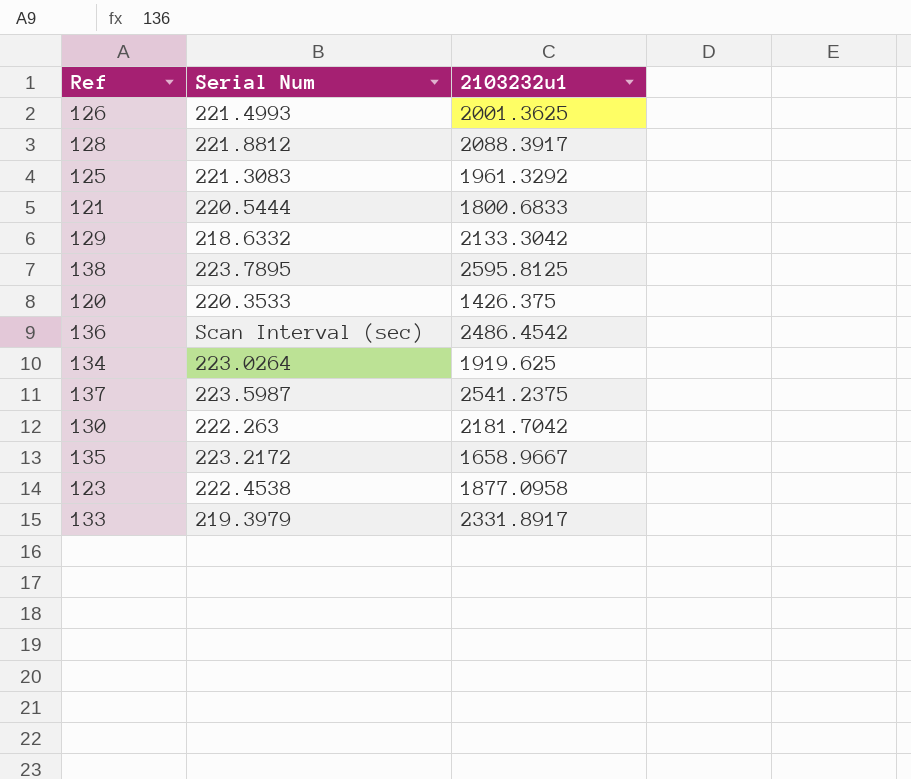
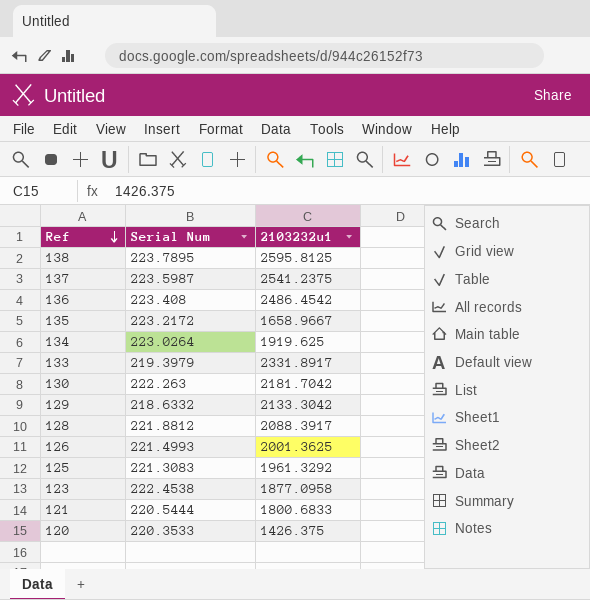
row order: none -> Ref descending
136 | Serial Num: Scan Interval (sec) -> 223.408

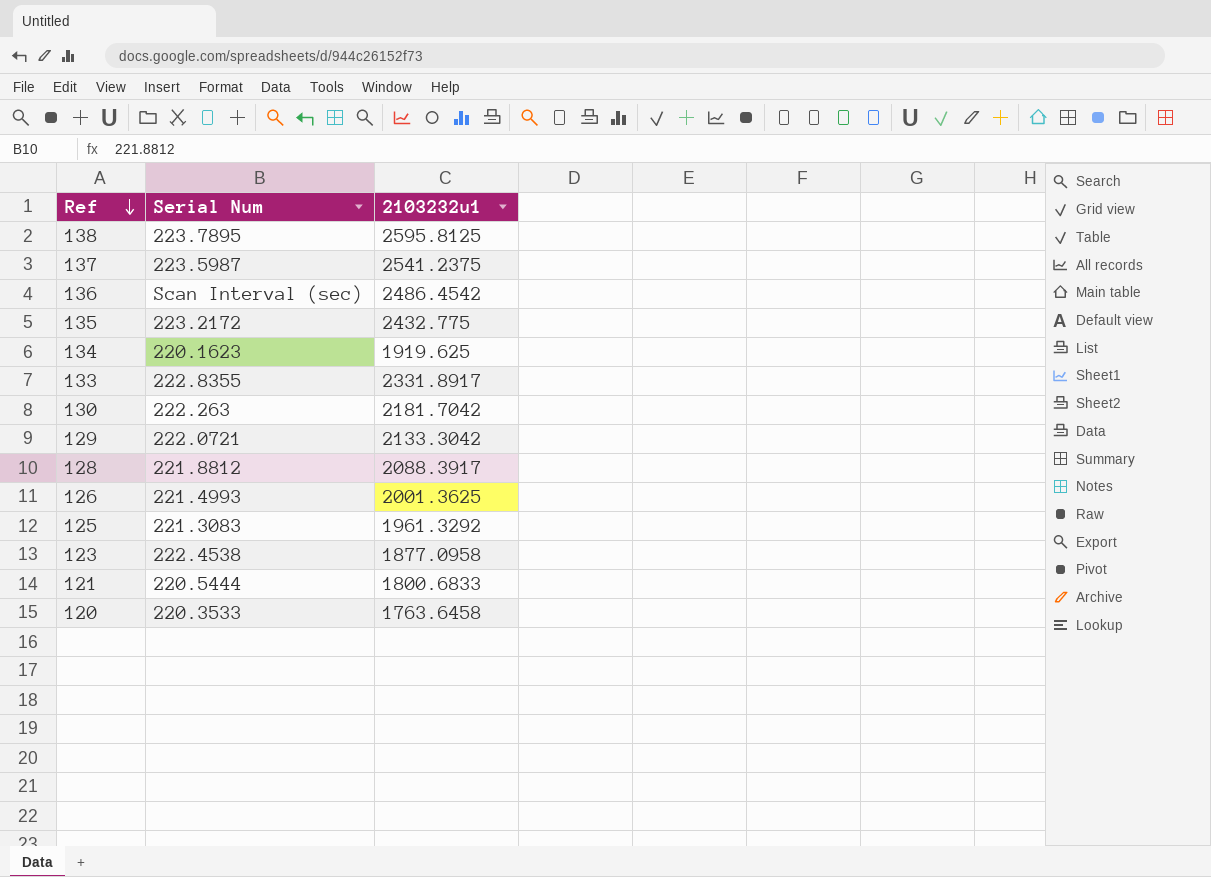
136 | Serial Num: 223.408 -> Scan Interval (sec)
135 | 2103232u1: 1658.9667 -> 2432.775
134 | Serial Num: 223.0264 -> 220.1623
133 | Serial Num: 219.3979 -> 222.8355
129 | Serial Num: 218.6332 -> 222.0721
120 | 2103232u1: 1426.375 -> 1763.6458

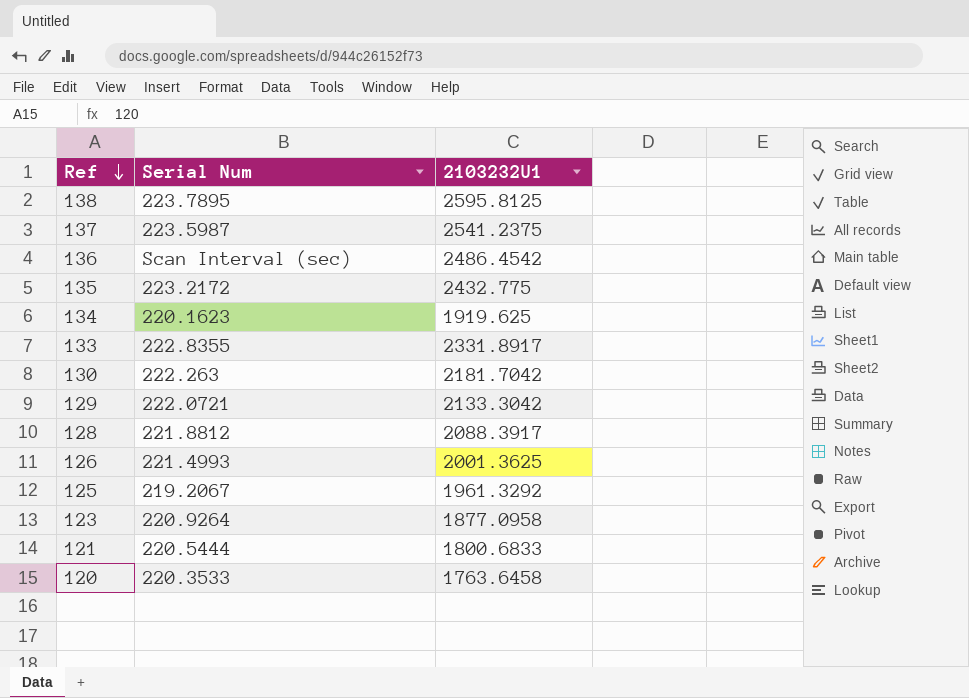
column name: 2103232u1 -> 2103232U1
125 | Serial Num: 221.3083 -> 219.2067
123 | Serial Num: 222.4538 -> 220.9264

